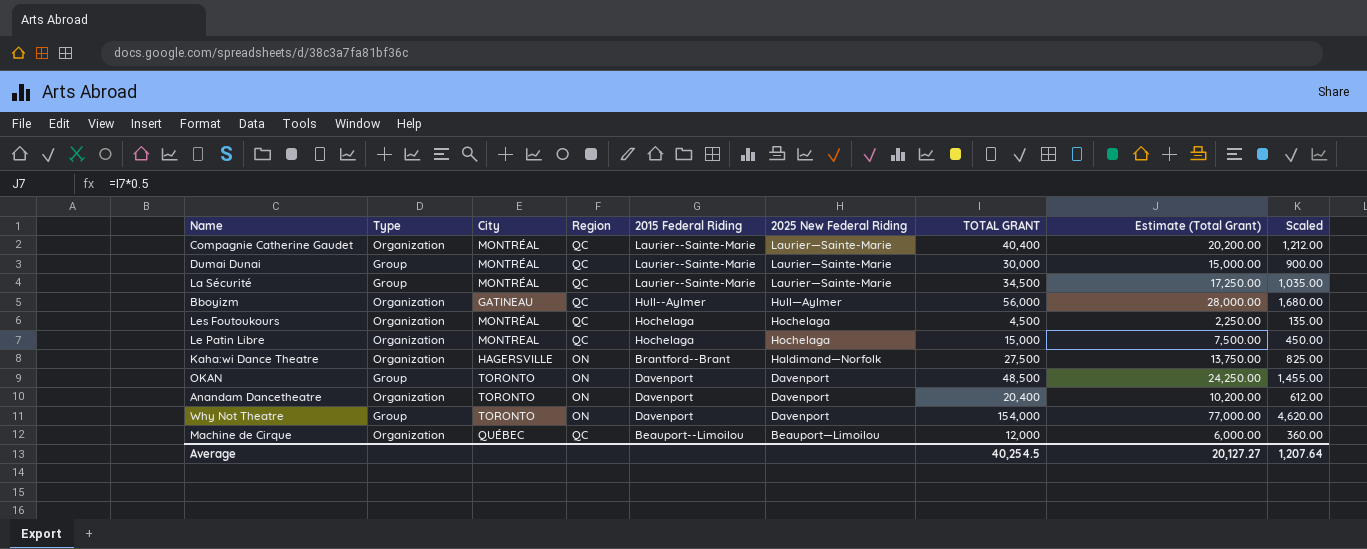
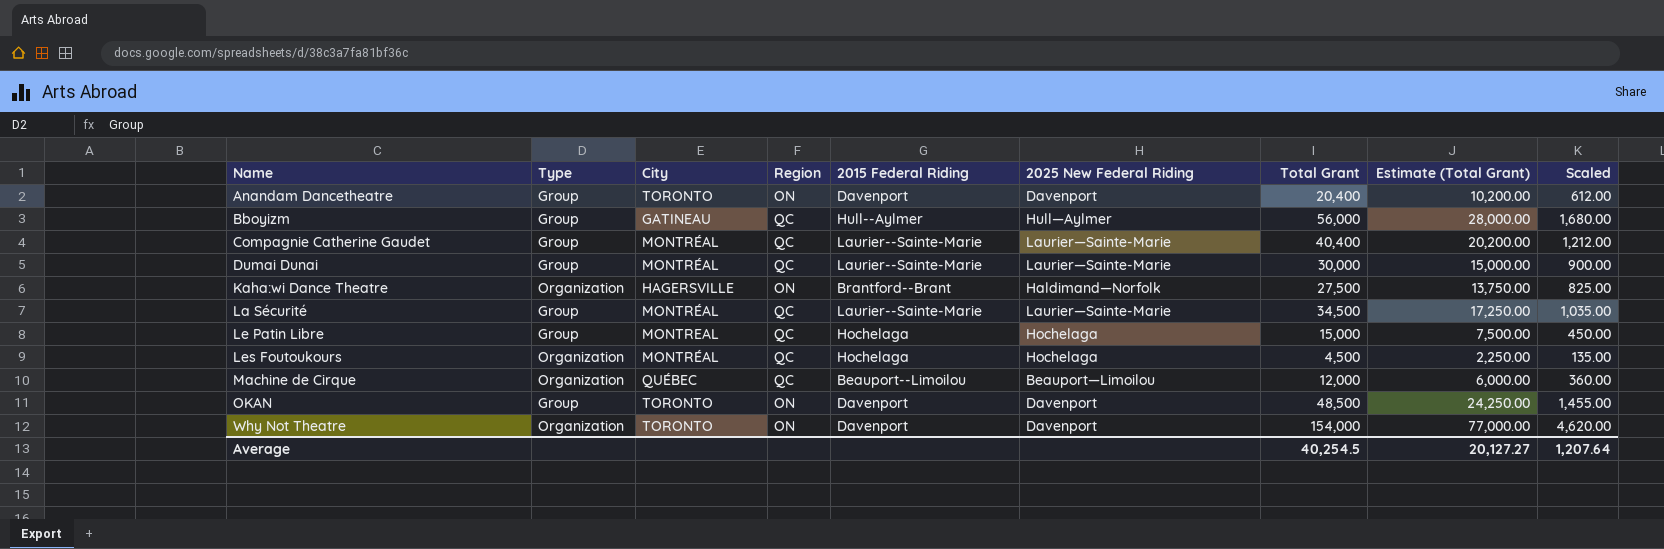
row order: 2025 New Federal Riding descending -> Name ascending
column name: TOTAL GRANT -> Total Grant
Anandam Dancetheatre | Type: Organization -> Group
Bboyizm | Type: Organization -> Group
Compagnie Catherine Gaudet | Type: Organization -> Group
Le Patin Libre | Type: Organization -> Group
Why Not Theatre | Type: Group -> Organization

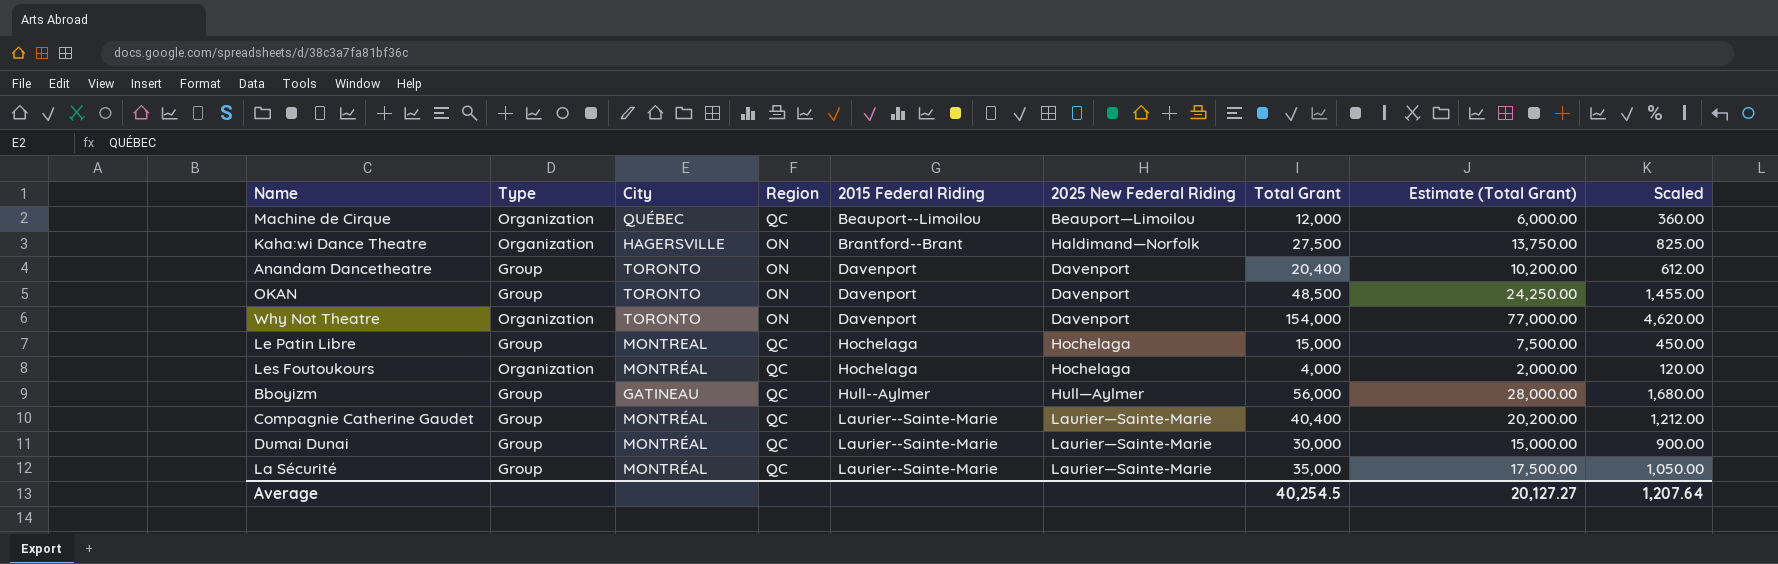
row order: Name ascending -> 2015 Federal Riding ascending
Les Foutoukours | Total Grant: 4,500 -> 4,000
Les Foutoukours | Estimate (Total Grant): 2,250.00 -> 2,000.00
Les Foutoukours | Scaled: 135.00 -> 120.00
La Sécurité | Total Grant: 34,500 -> 35,000
La Sécurité | Estimate (Total Grant): 17,250.00 -> 17,500.00
La Sécurité | Scaled: 1,035.00 -> 1,050.00

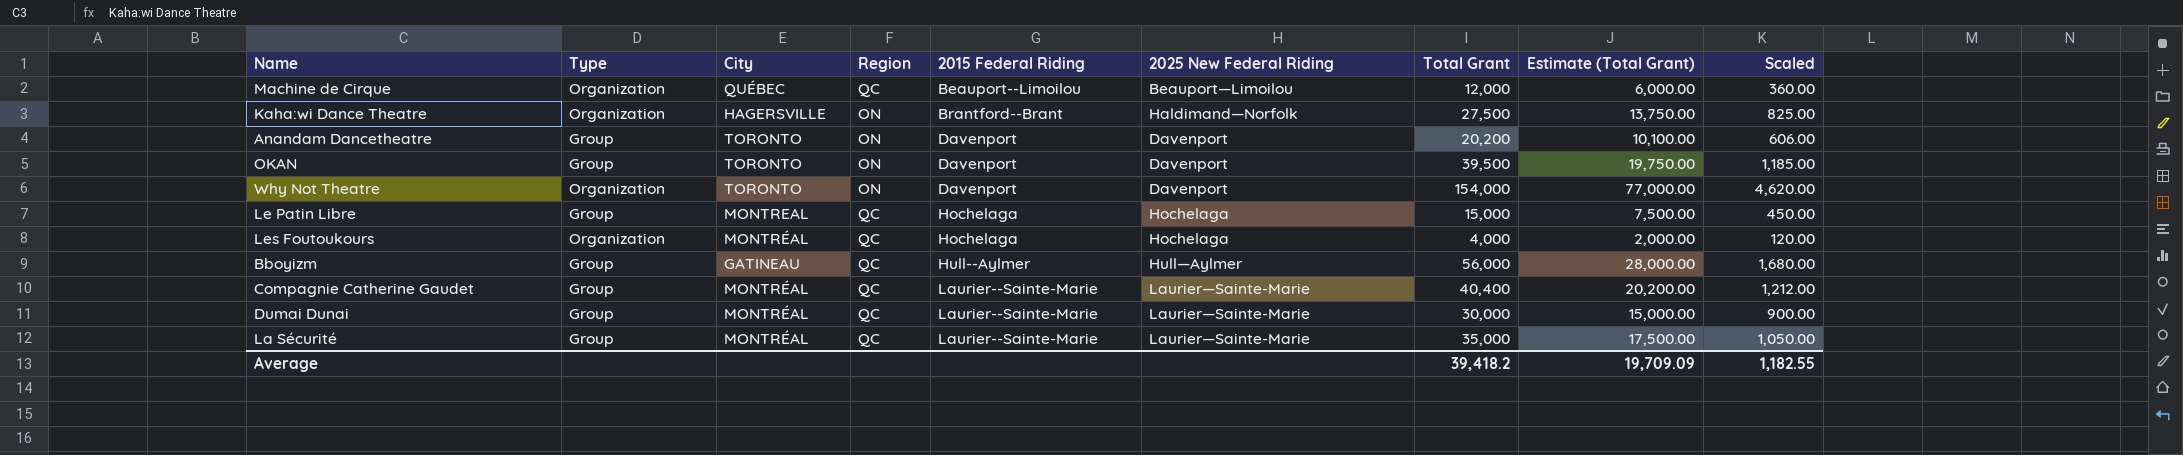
Anandam Dancetheatre | Total Grant: 20,400 -> 20,200
Anandam Dancetheatre | Estimate (Total Grant): 10,200.00 -> 10,100.00
Anandam Dancetheatre | Scaled: 612.00 -> 606.00
OKAN | Total Grant: 48,500 -> 39,500
OKAN | Estimate (Total Grant): 24,250.00 -> 19,750.00
OKAN | Scaled: 1,455.00 -> 1,185.00
Average | Total Grant: 40,254.5 -> 39,418.2
Average | Estimate (Total Grant): 20,127.27 -> 19,709.09
Average | Scaled: 1,207.64 -> 1,182.55

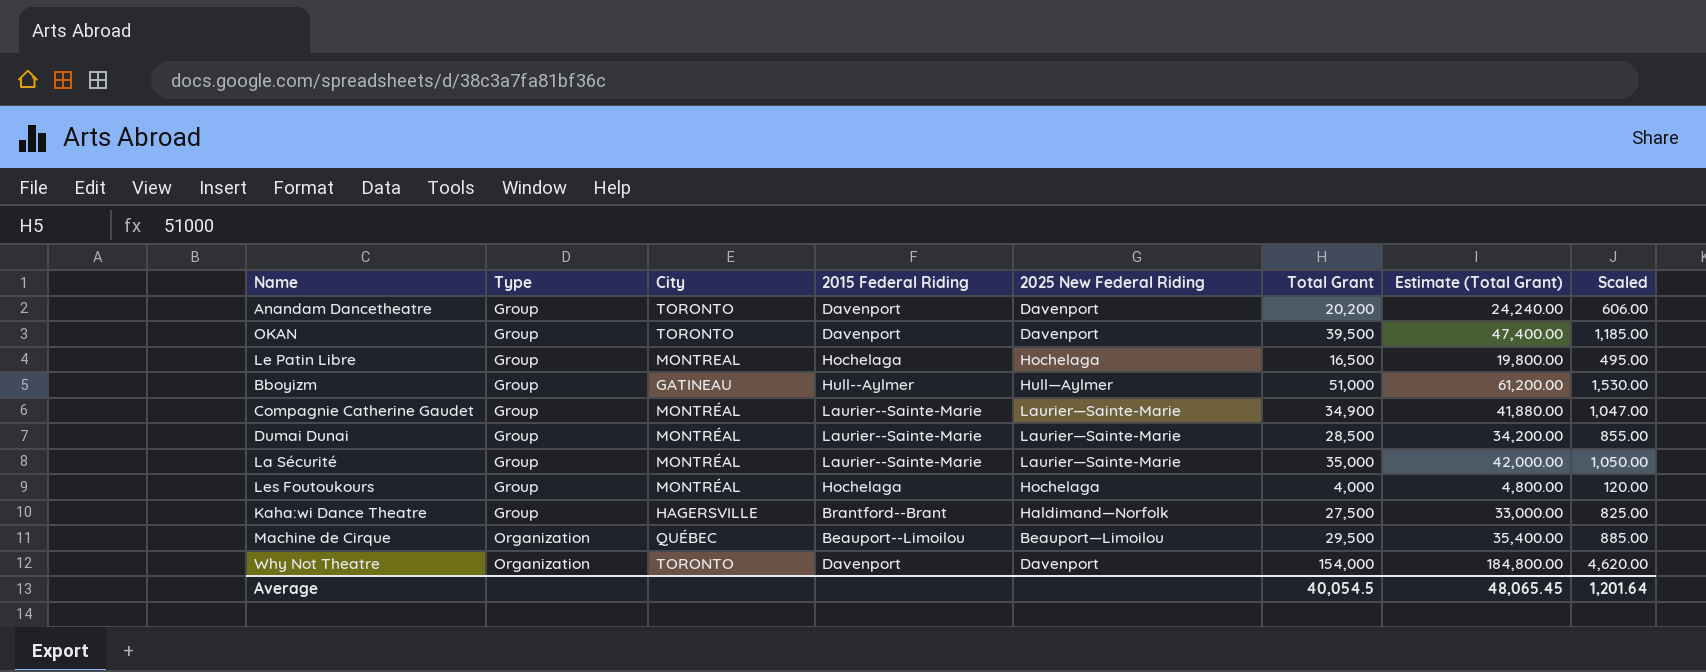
row order: 2015 Federal Riding ascending -> Type ascending
column Region | position: 4 -> none
column Estimate (Total Grant) | formula: [Total Grant] * 0.5 -> [Total Grant] * 1.2
Le Patin Libre | Total Grant: 15,000 -> 16,500
Le Patin Libre | Scaled: 450.00 -> 495.00
Bboyizm | Total Grant: 56,000 -> 51,000
Bboyizm | Scaled: 1,680.00 -> 1,530.00
Compagnie Catherine Gaudet | Total Grant: 40,400 -> 34,900
Compagnie Catherine Gaudet | Scaled: 1,212.00 -> 1,047.00
Dumai Dunai | Total Grant: 30,000 -> 28,500
Dumai Dunai | Scaled: 900.00 -> 855.00
Les Foutoukours | Type: Organization -> Group
Kaha:wi Dance Theatre | Type: Organization -> Group
Machine de Cirque | Total Grant: 12,000 -> 29,500
Machine de Cirque | Scaled: 360.00 -> 885.00
Average | Total Grant: 39,418.2 -> 40,054.5
Average | Estimate (Total Grant): 19,709.09 -> 48,065.45
Average | Scaled: 1,182.55 -> 1,201.64

